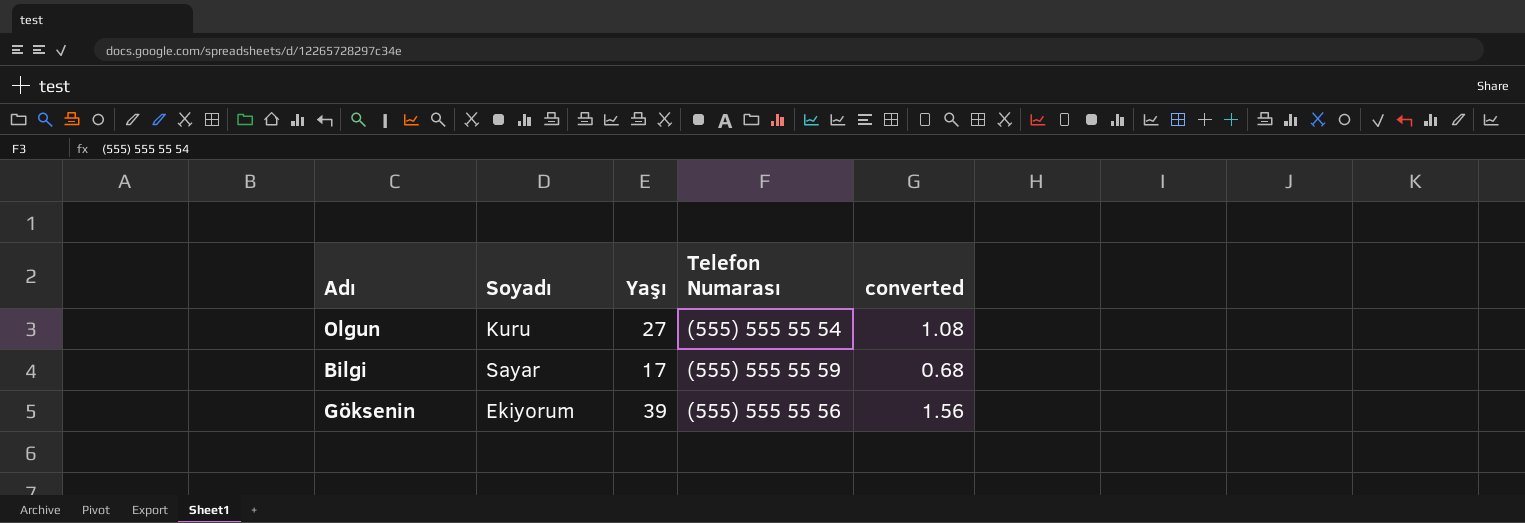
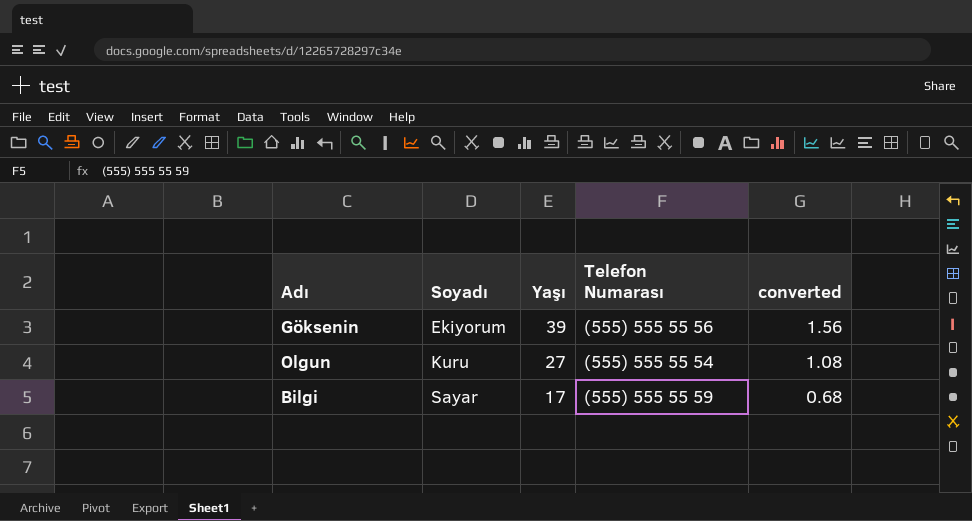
row order: none -> Soyadı ascending

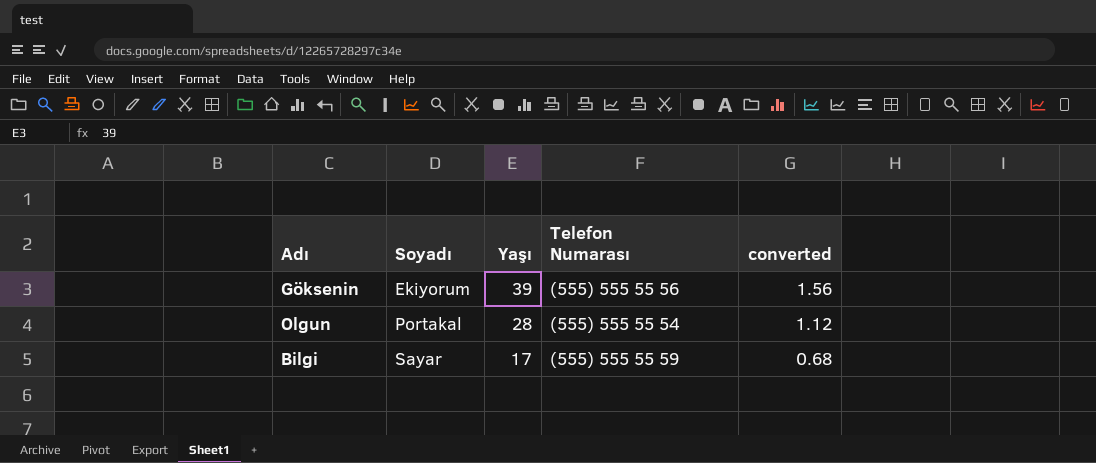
Olgun | Soyadı: Kuru -> Portakal
Olgun | Yaşı: 27 -> 28
Olgun | converted: 1.08 -> 1.12

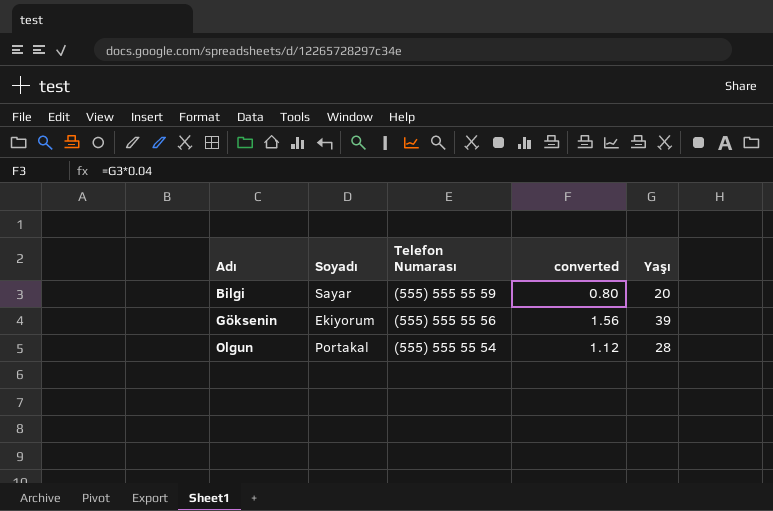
row order: Soyadı ascending -> Adı ascending
column Yaşı | position: 3 -> 5
Bilgi | converted: 0.68 -> 0.80
Bilgi | Yaşı: 17 -> 20

